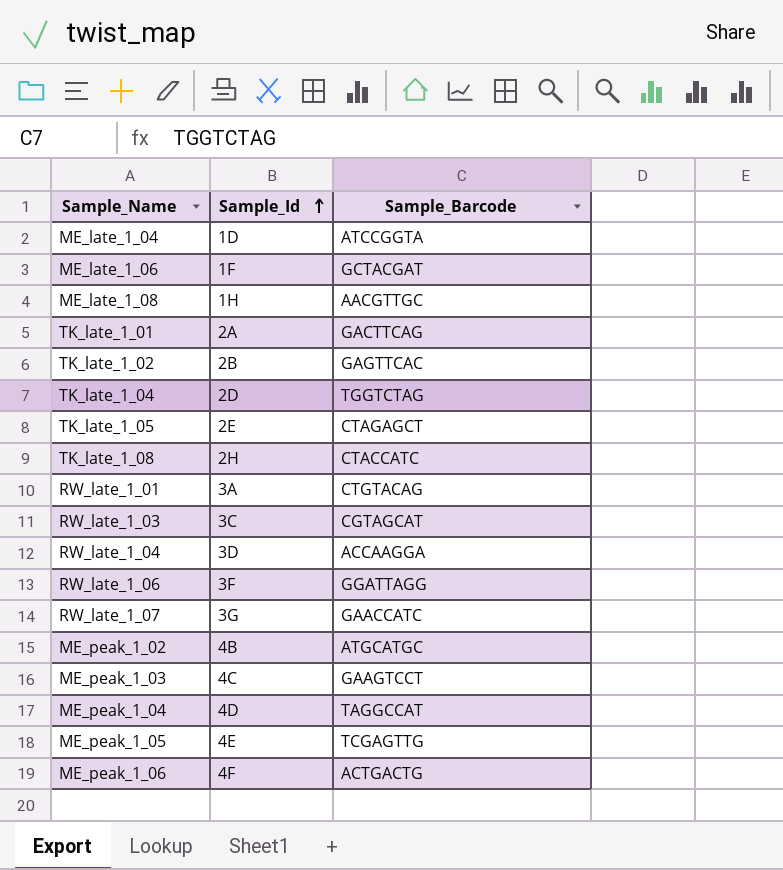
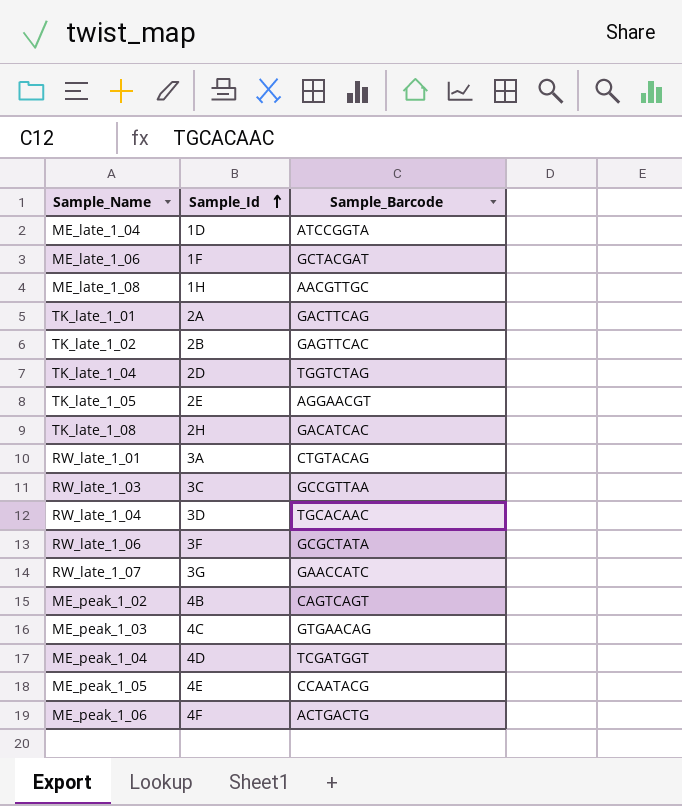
TK_late_1_05 | Sample_Barcode: CTAGAGCT -> AGGAACGT
TK_late_1_08 | Sample_Barcode: CTACCATC -> GACATCAC
RW_late_1_03 | Sample_Barcode: CGTAGCAT -> GCCGTTAA
RW_late_1_04 | Sample_Barcode: ACCAAGGA -> TGCACAAC
RW_late_1_06 | Sample_Barcode: GGATTAGG -> GCGCTATA
ME_peak_1_02 | Sample_Barcode: ATGCATGC -> CAGTCAGT
ME_peak_1_03 | Sample_Barcode: GAAGTCCT -> GTGAACAG
ME_peak_1_04 | Sample_Barcode: TAGGCCAT -> TCGATGGT
ME_peak_1_05 | Sample_Barcode: TCGAGTTG -> CCAATACG

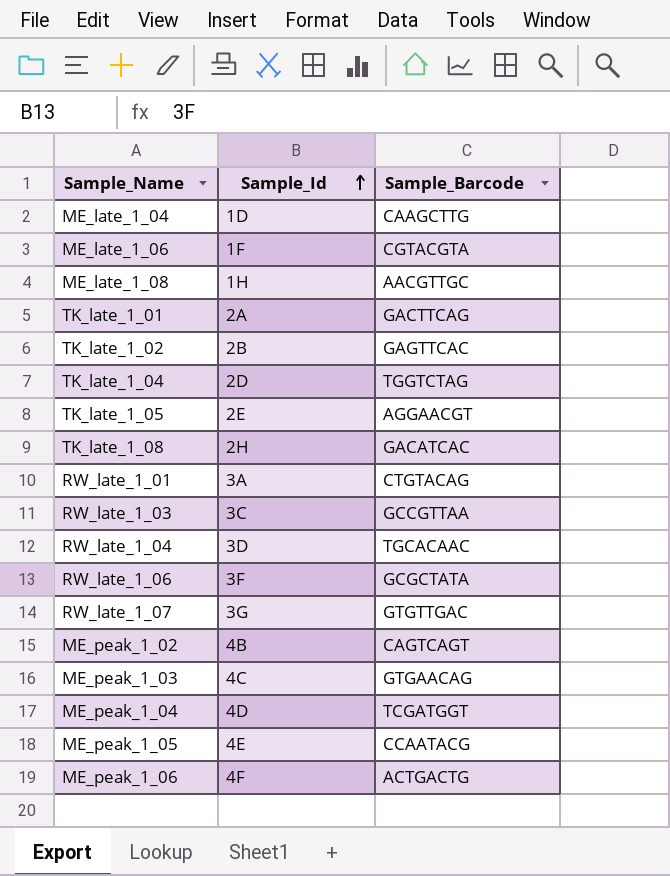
ME_late_1_04 | Sample_Barcode: ATCCGGTA -> CAAGCTTG
ME_late_1_06 | Sample_Barcode: GCTACGAT -> CGTACGTA
RW_late_1_07 | Sample_Barcode: GAACCATC -> GTGTTGAC

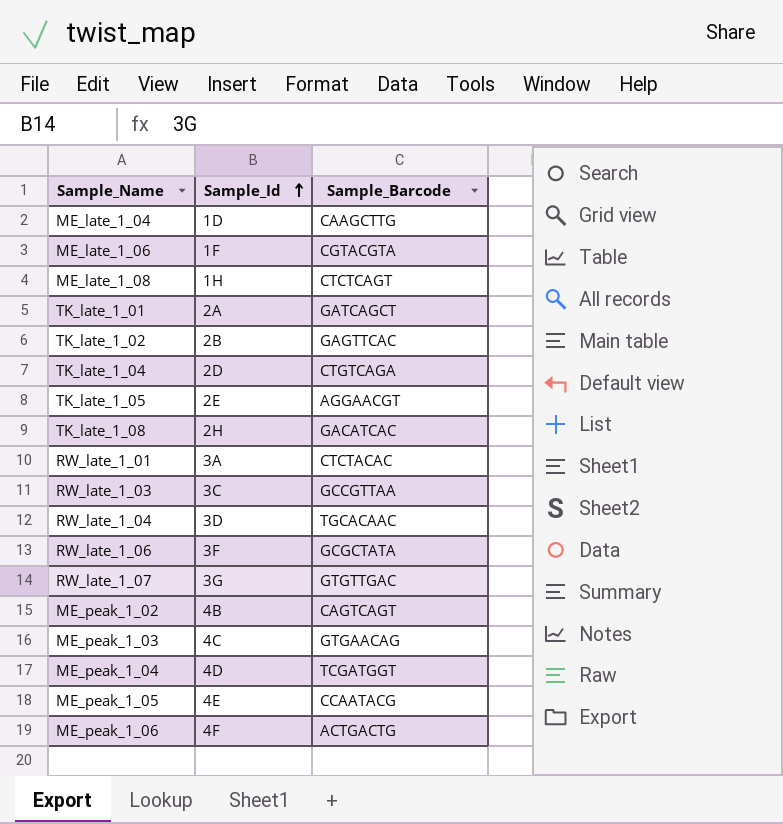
ME_late_1_08 | Sample_Barcode: AACGTTGC -> CTCTCAGT
TK_late_1_01 | Sample_Barcode: GACTTCAG -> GATCAGCT
TK_late_1_04 | Sample_Barcode: TGGTCTAG -> CTGTCAGA
RW_late_1_01 | Sample_Barcode: CTGTACAG -> CTCTACAC

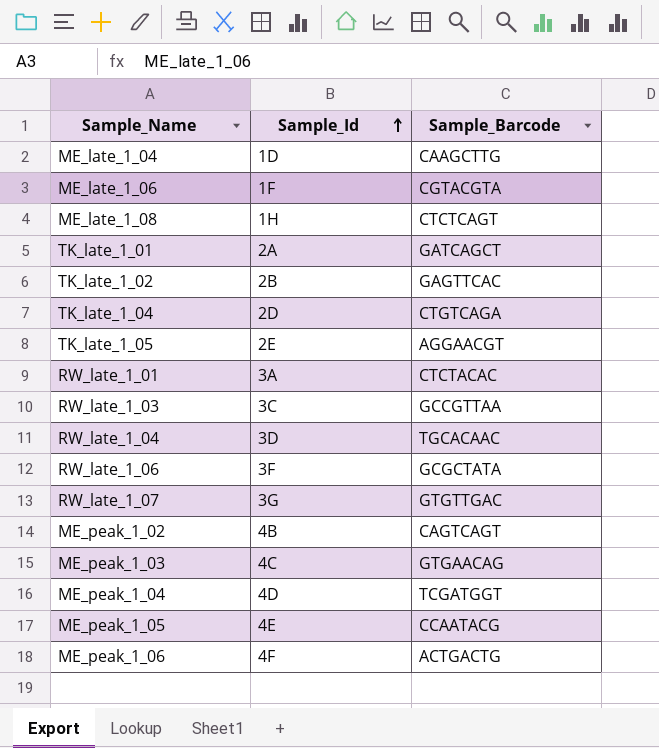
row TK_late_1_08: 2H | GACATCAC -> none

